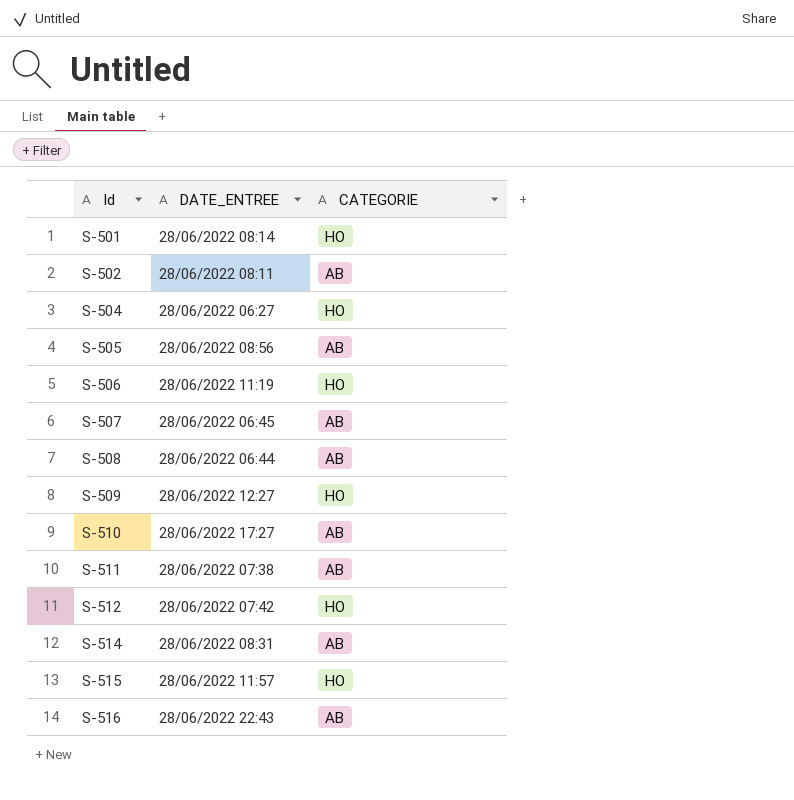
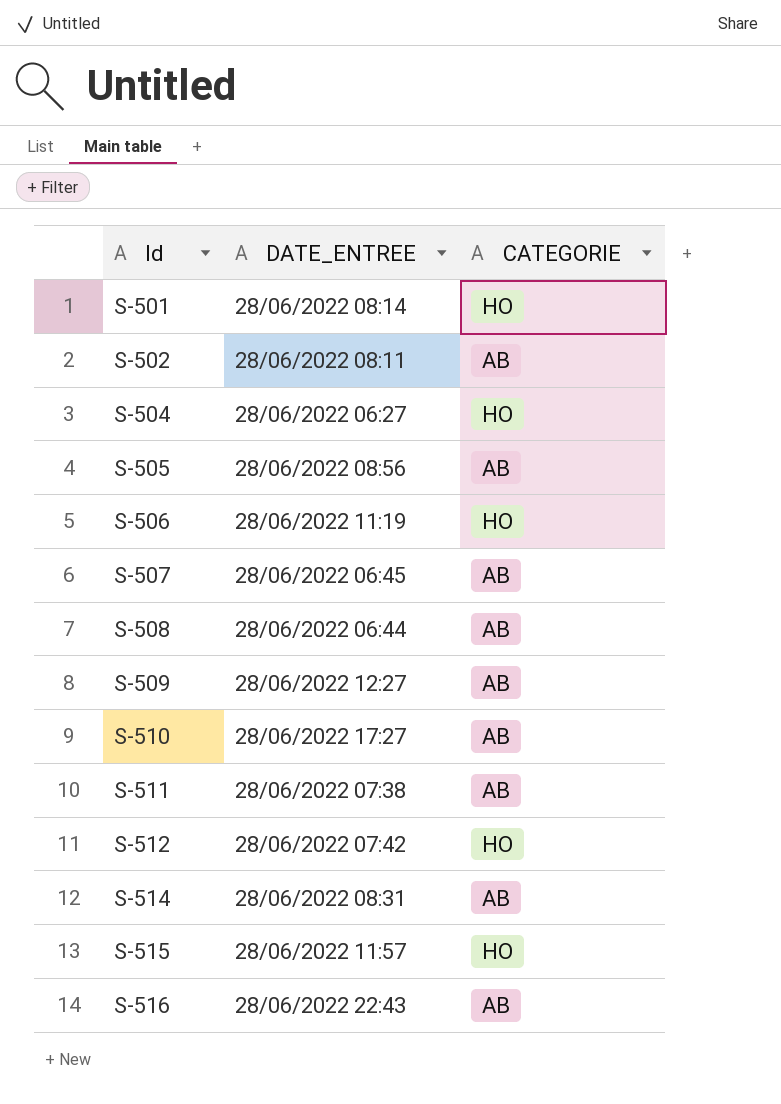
S-509 | CATEGORIE: HO -> AB

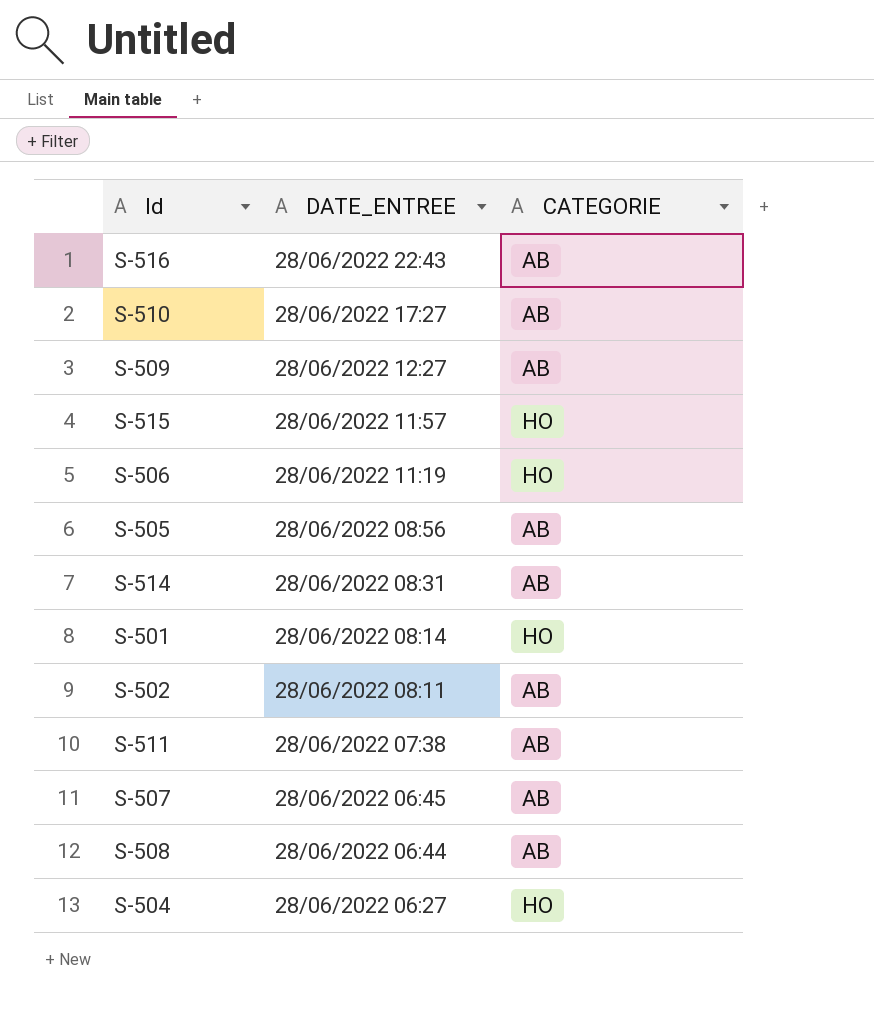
row order: Id ascending -> DATE_ENTREE descending
row S-512: 28/06/2022 07:42 | HO -> none

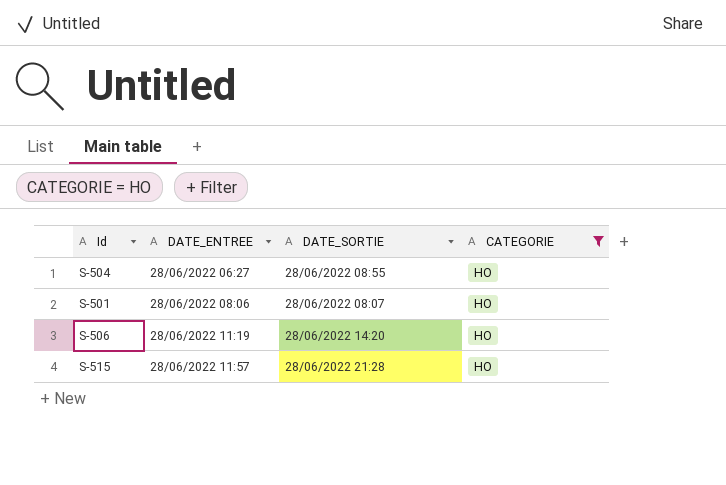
filter: none -> CATEGORIE = HO
row order: DATE_ENTREE descending -> DATE_ENTREE ascending
column DATE_SORTIE | position: none -> 3
S-501 | DATE_ENTREE: 28/06/2022 08:14 -> 28/06/2022 08:06

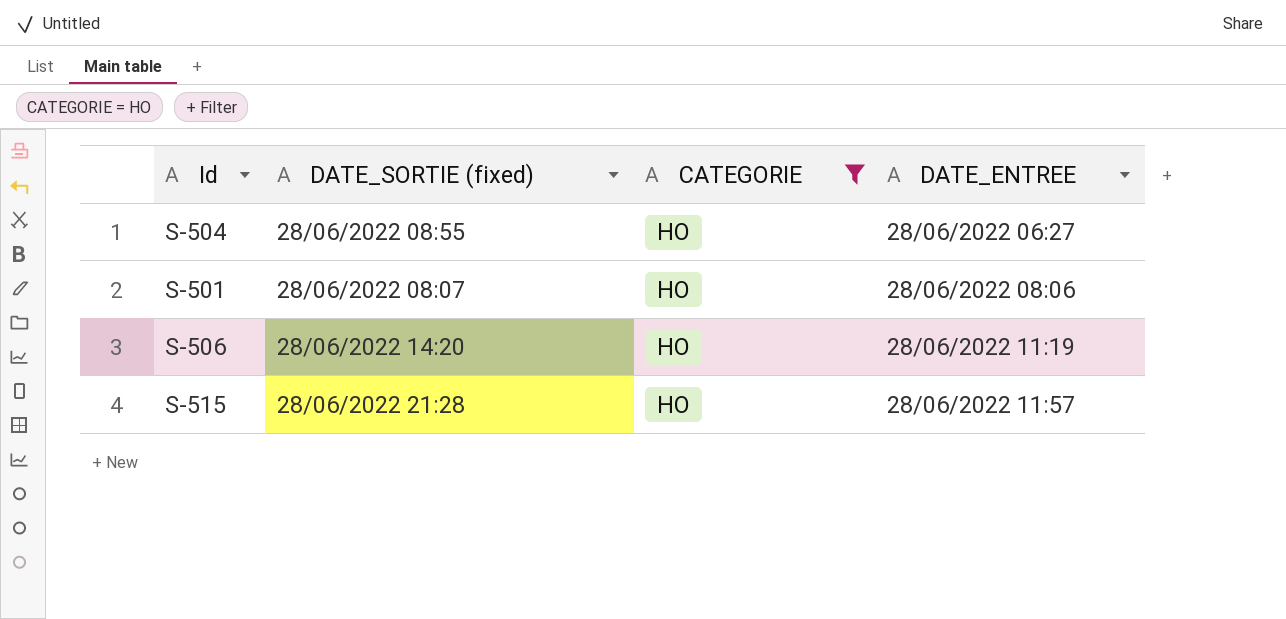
column name: DATE_SORTIE -> DATE_SORTIE (fixed)
column DATE_ENTREE | position: 2 -> 4

